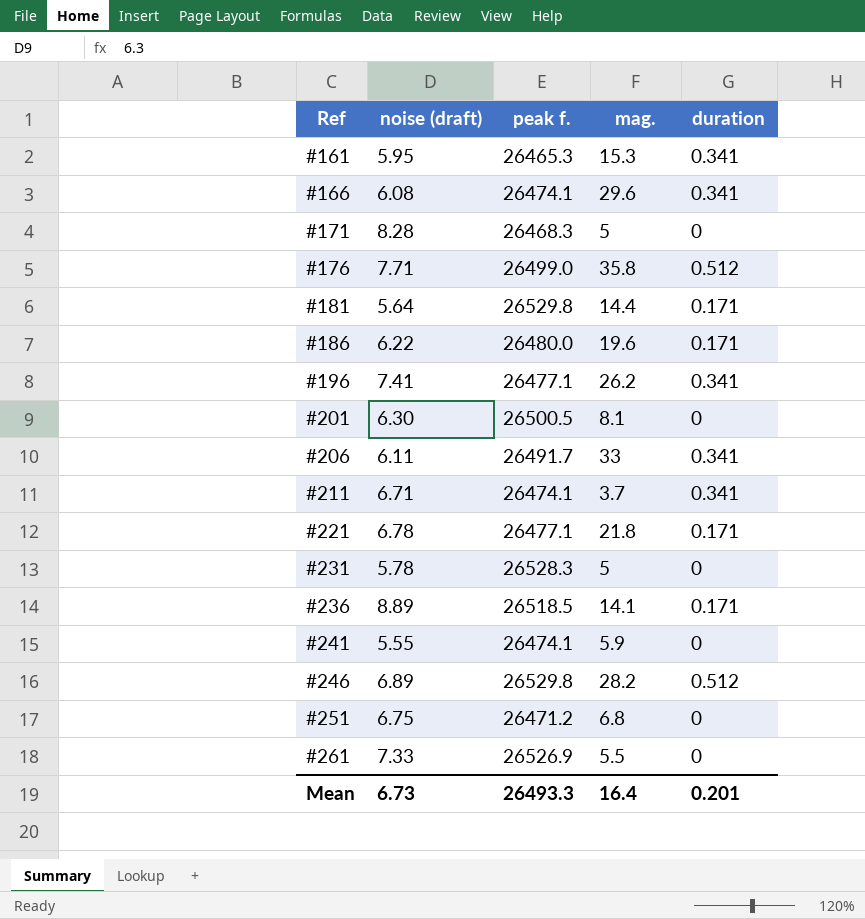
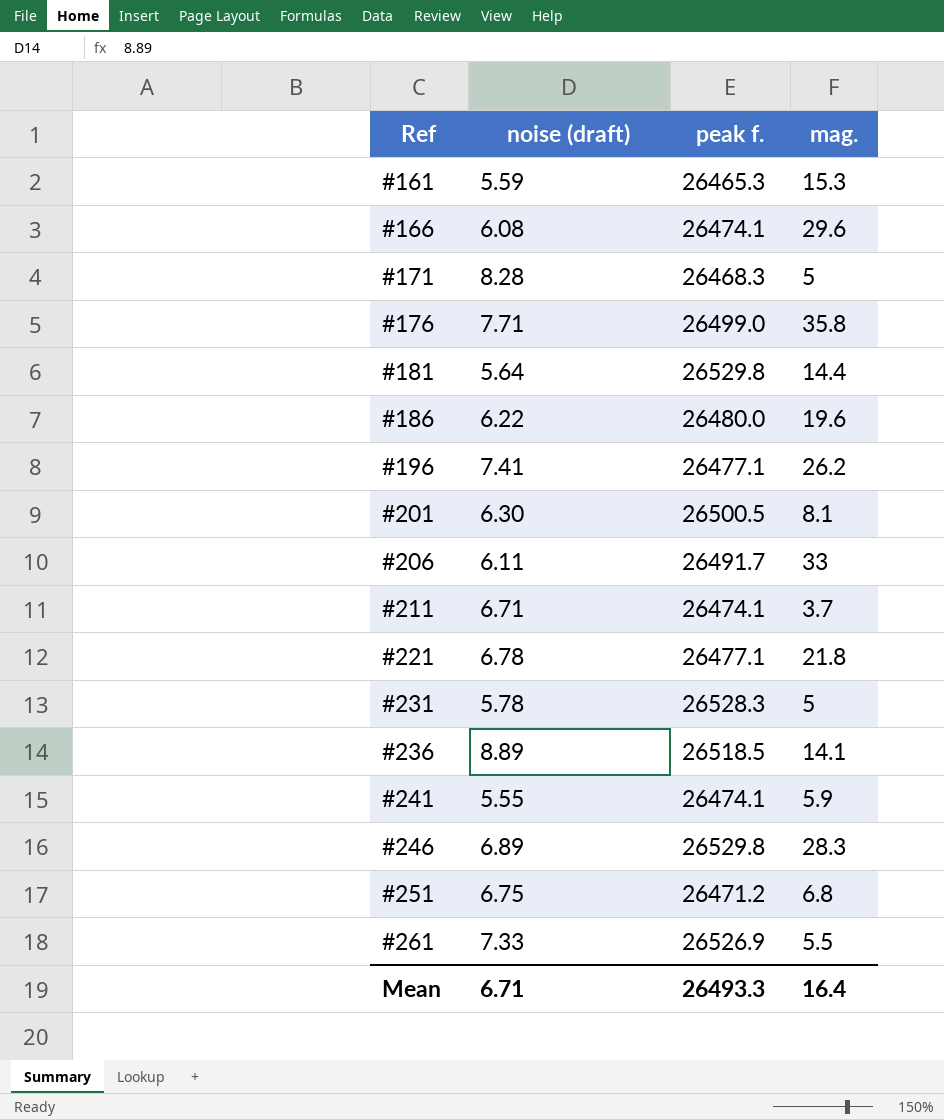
column duration | position: 5 -> none
#161 | noise (draft): 5.95 -> 5.59
#246 | mag.: 28.2 -> 28.3
Mean | noise (draft): 6.73 -> 6.71

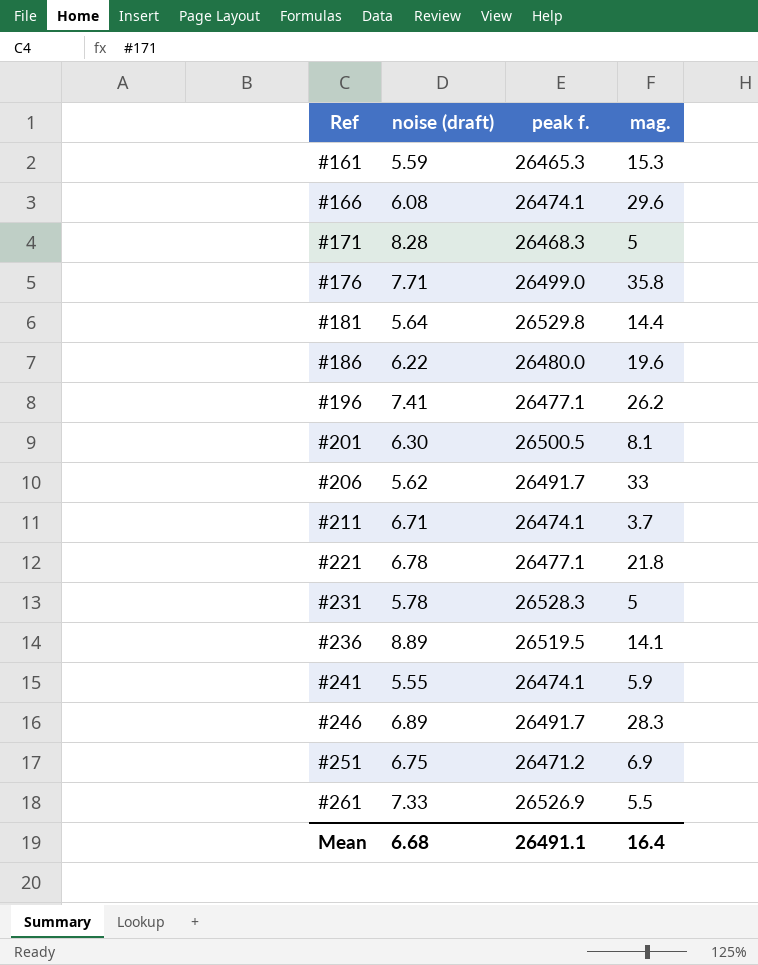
#206 | noise (draft): 6.11 -> 5.62
#236 | peak f.: 26518.5 -> 26519.5
#246 | peak f.: 26529.8 -> 26491.7
#251 | mag.: 6.8 -> 6.9
Mean | noise (draft): 6.71 -> 6.68
Mean | peak f.: 26493.3 -> 26491.1

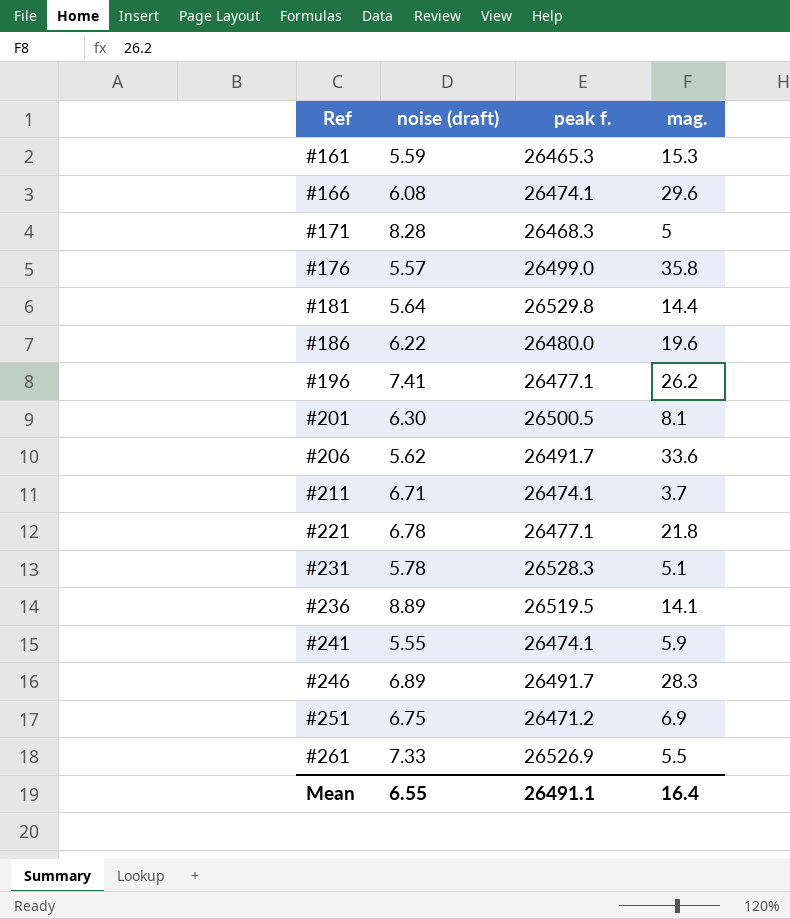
#176 | noise (draft): 7.71 -> 5.57
#206 | mag.: 33 -> 33.6
#231 | mag.: 5 -> 5.1
Mean | noise (draft): 6.68 -> 6.55

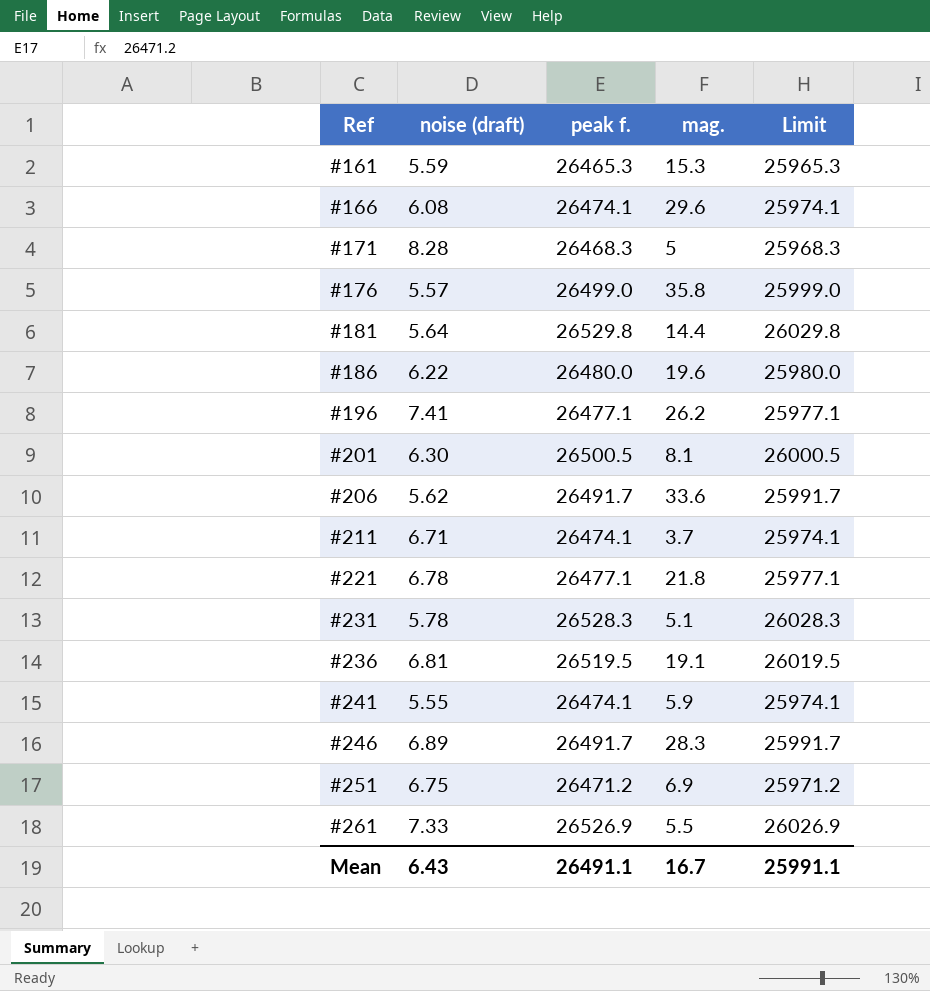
column Limit | formula: none -> [peak f.] - 500
#236 | noise (draft): 8.89 -> 6.81
#236 | mag.: 14.1 -> 19.1
Mean | noise (draft): 6.55 -> 6.43
Mean | mag.: 16.4 -> 16.7

